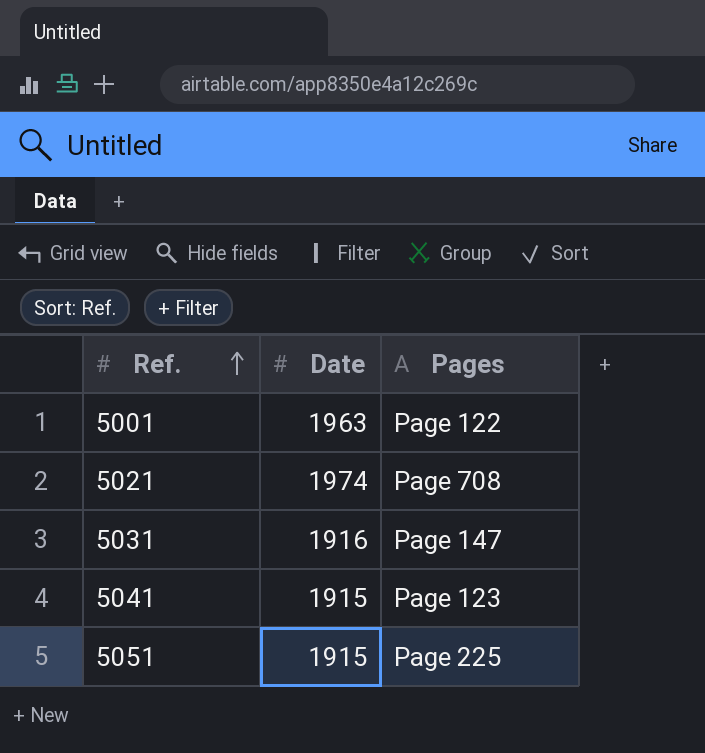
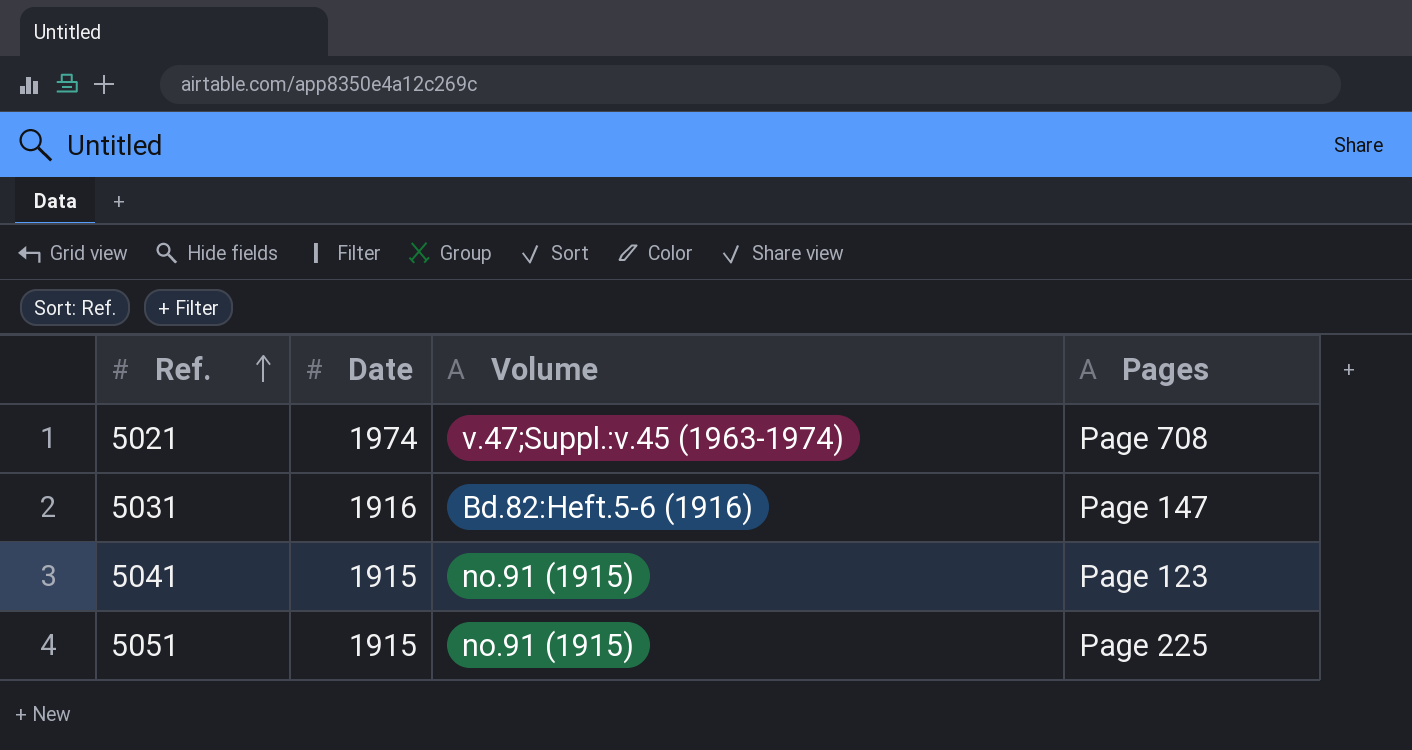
column Volume | position: none -> 3
row 5001: 1963 | Page 122 -> none

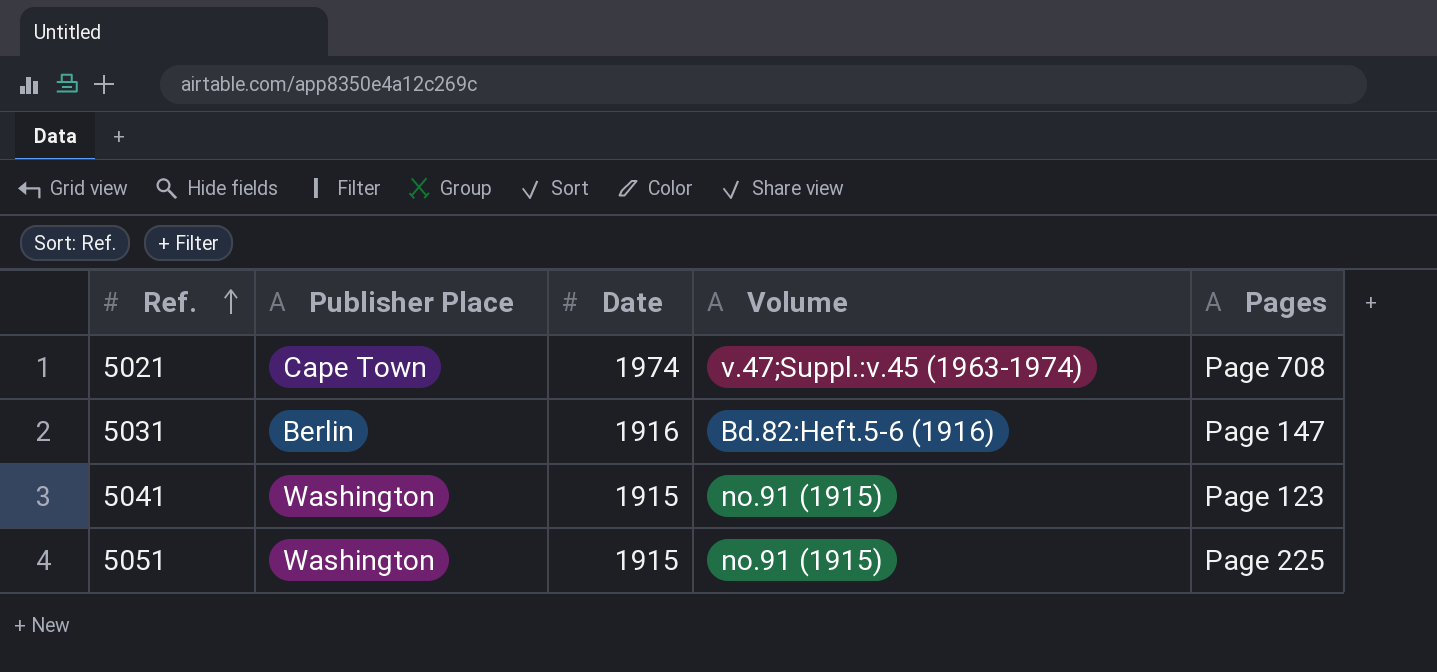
column Publisher Place | position: none -> 2

